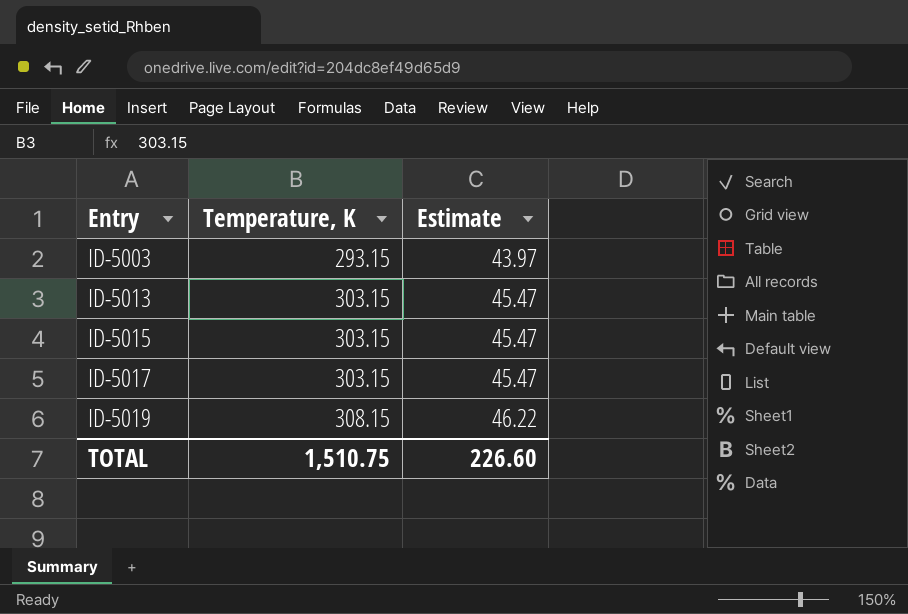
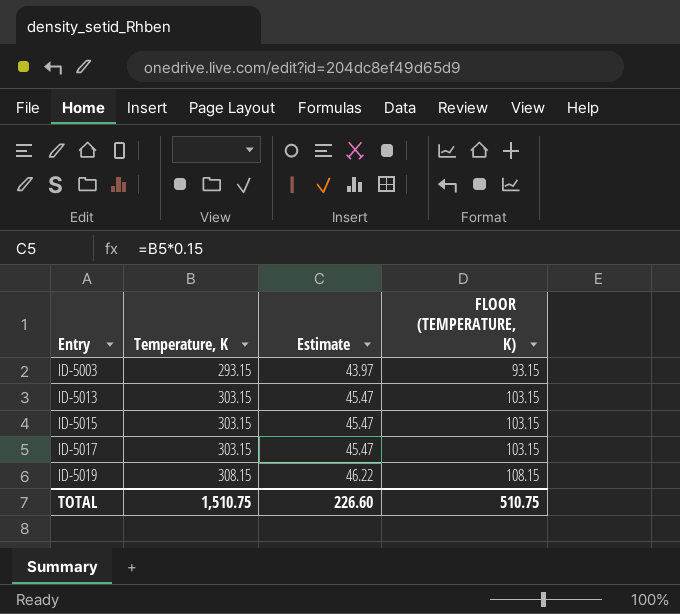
column FLOOR (TEMPERATURE, K) | formula: none -> [Temperature, K] - 200

